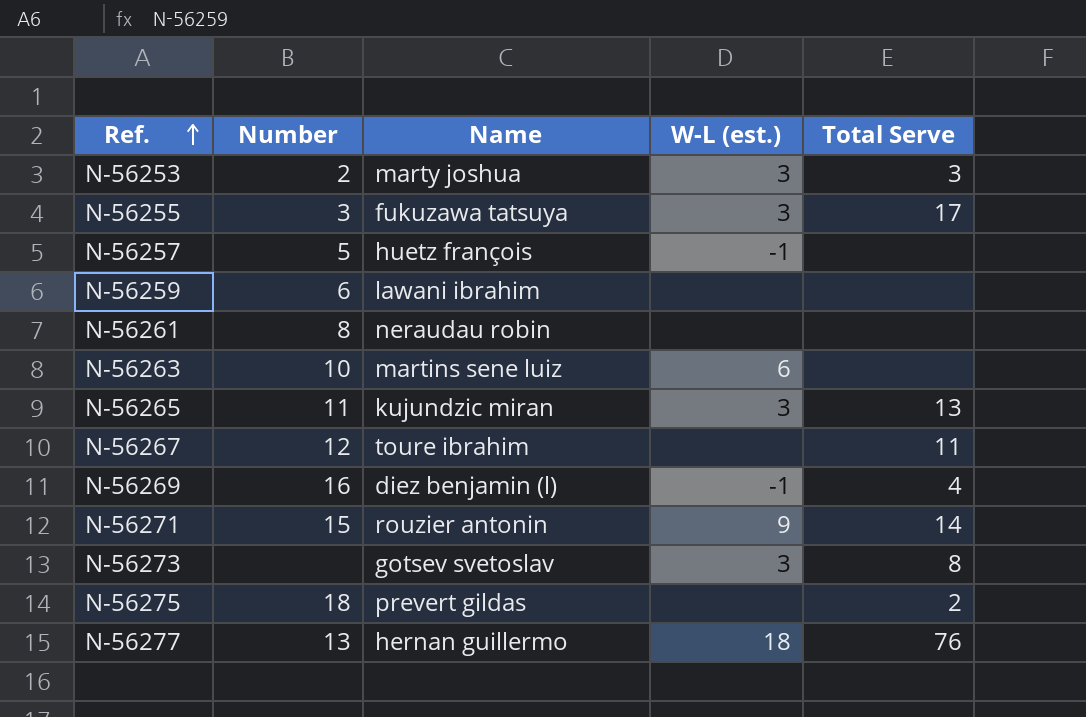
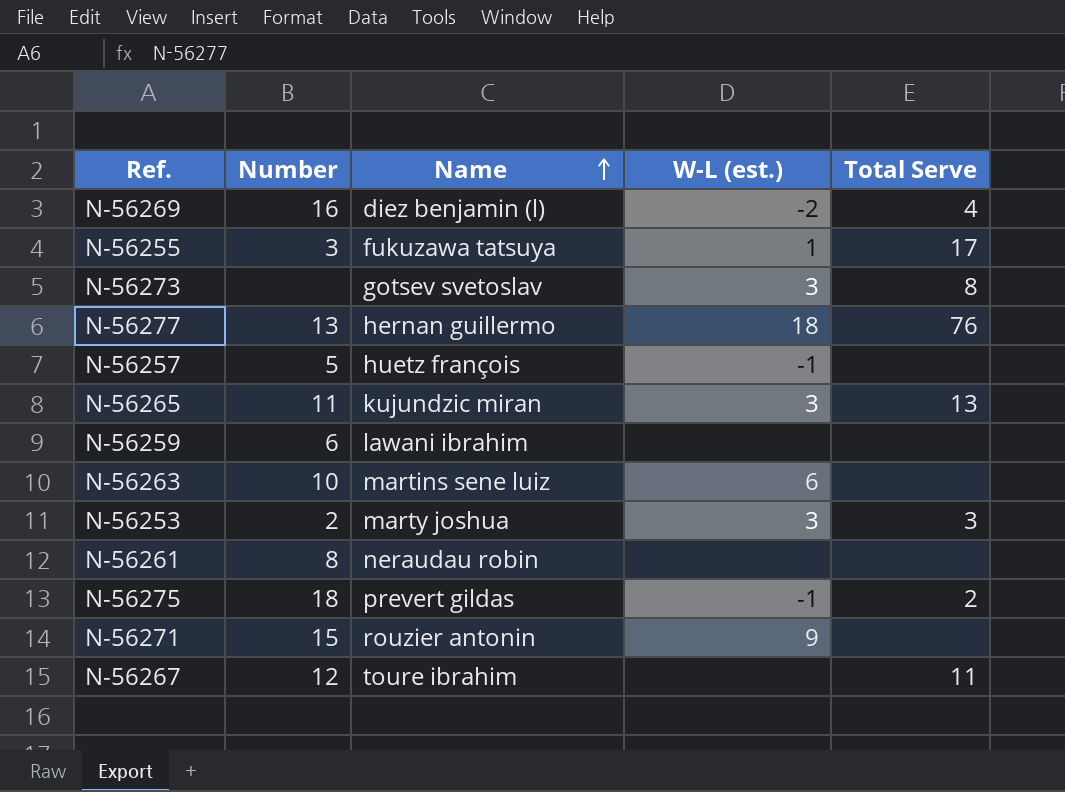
row order: Ref. ascending -> Name ascending
N-56269 | W-L (est.): -1 -> -2
N-56255 | W-L (est.): 3 -> 1
N-56275 | W-L (est.): none -> -1
N-56271 | Total Serve: 14 -> none

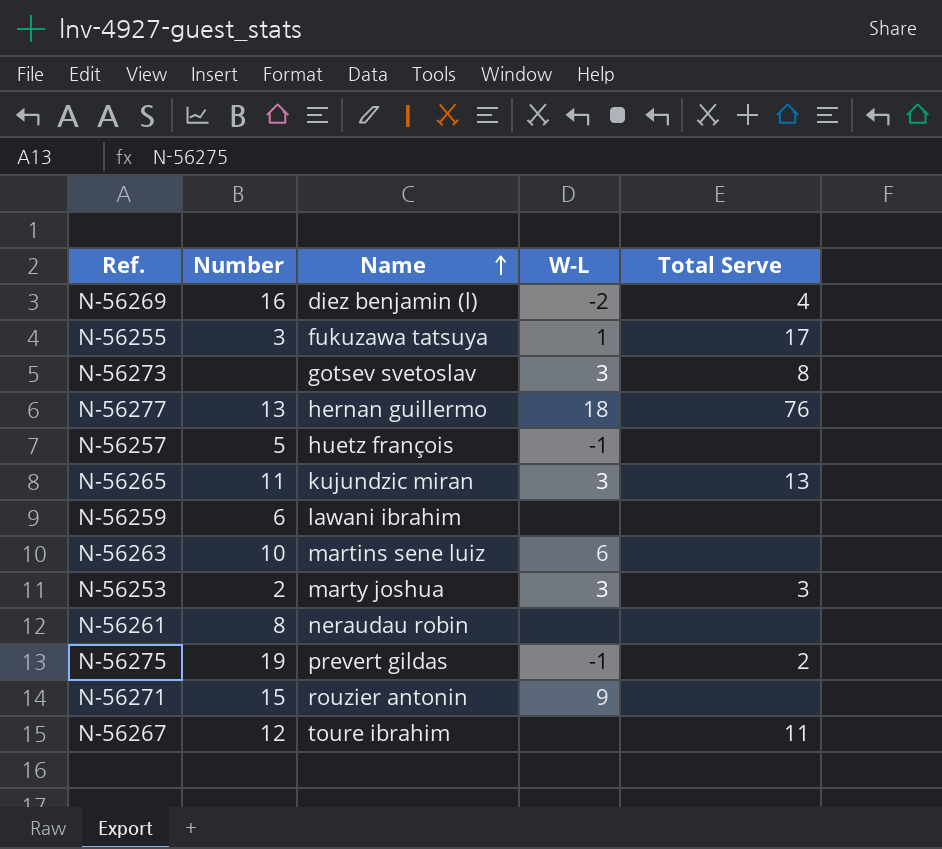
column name: W-L (est.) -> W-L
N-56275 | Number: 18 -> 19

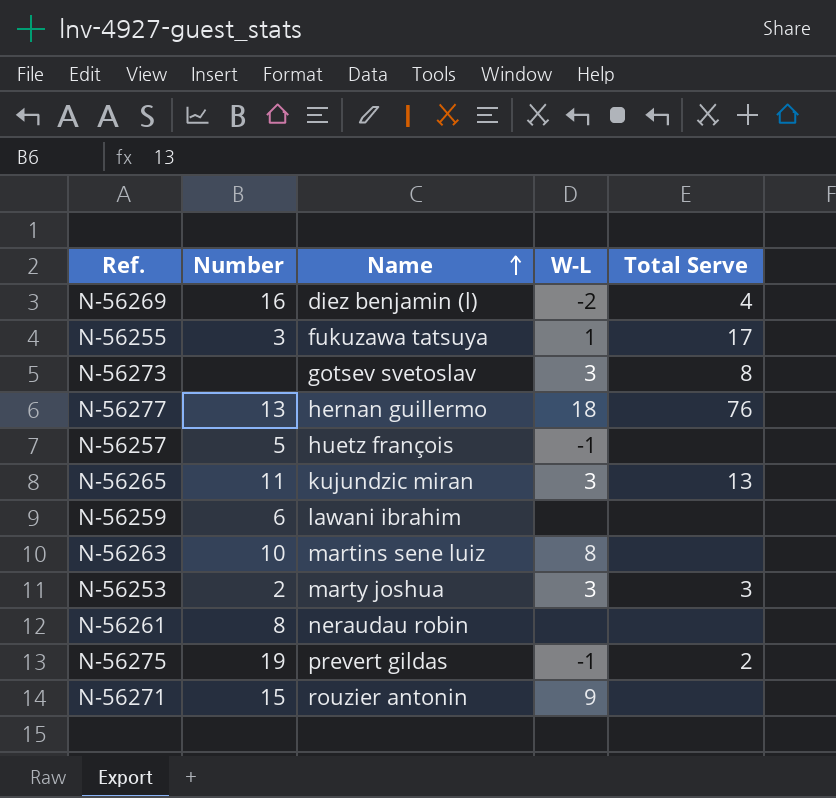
row N-56267: 12 | toure ibrahim | none | 11 -> none
N-56263 | W-L: 6 -> 8

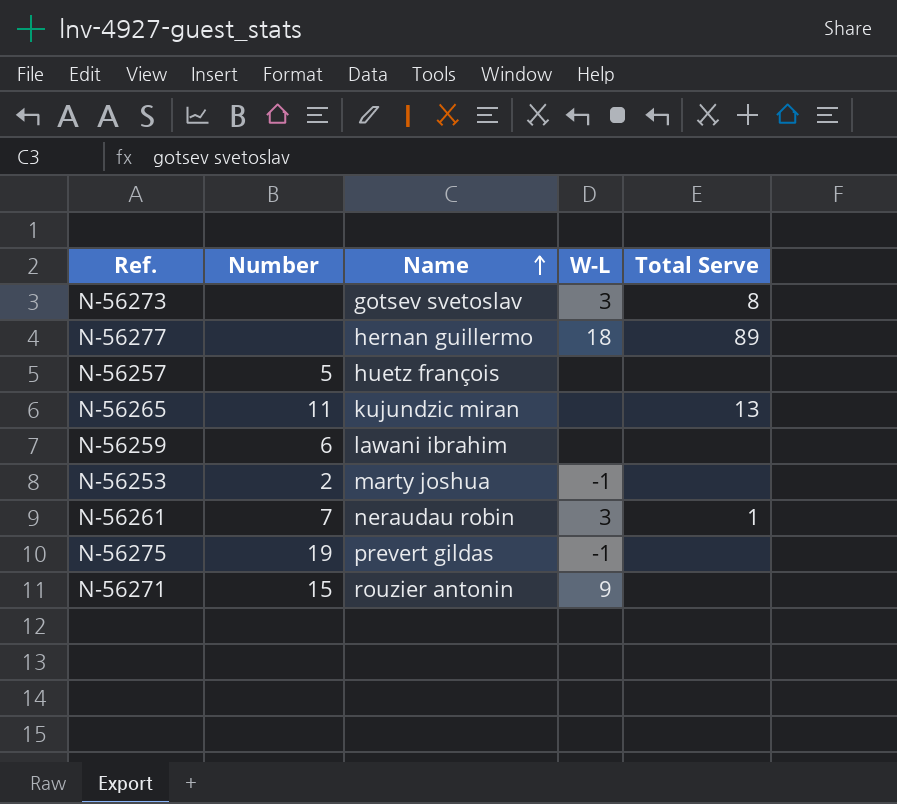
row N-56269: 16 | diez benjamin (l) | -2 | 4 -> none
row N-56255: 3 | fukuzawa tatsuya | 1 | 17 -> none
row N-56263: 10 | martins sene luiz | 8 | none -> none
N-56277 | Number: 13 -> none
N-56277 | Total Serve: 76 -> 89
N-56257 | W-L: -1 -> none
N-56265 | W-L: 3 -> none
N-56253 | W-L: 3 -> -1
N-56253 | Total Serve: 3 -> none
N-56261 | Number: 8 -> 7
N-56261 | W-L: none -> 3
N-56261 | Total Serve: none -> 1
N-56275 | Total Serve: 2 -> none

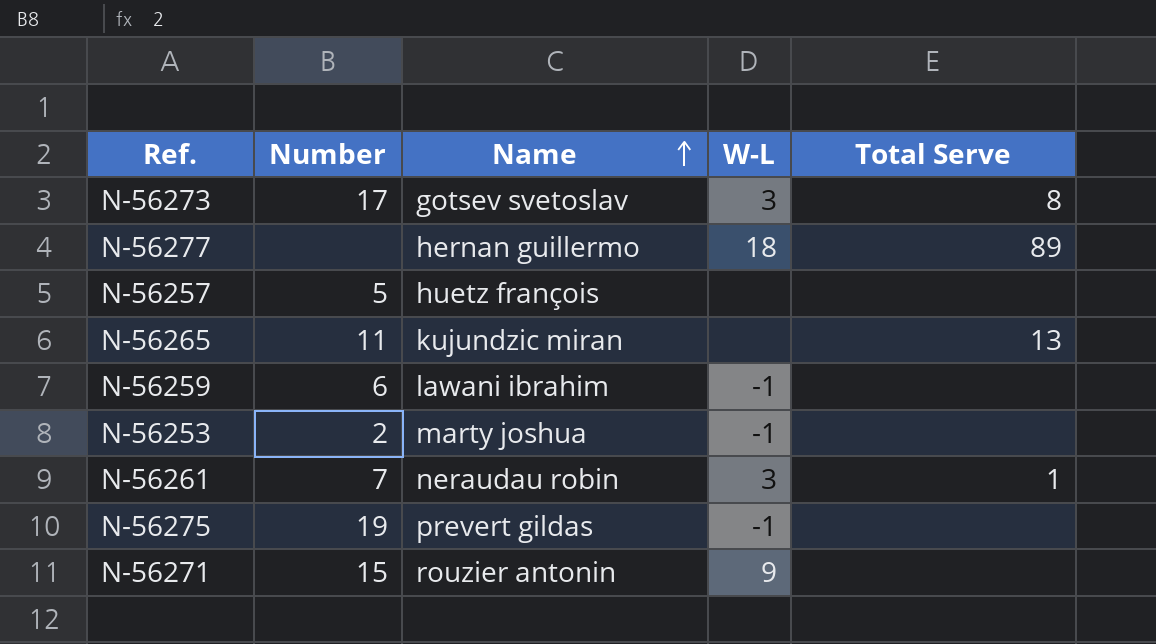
N-56273 | Number: none -> 17
N-56259 | W-L: none -> -1

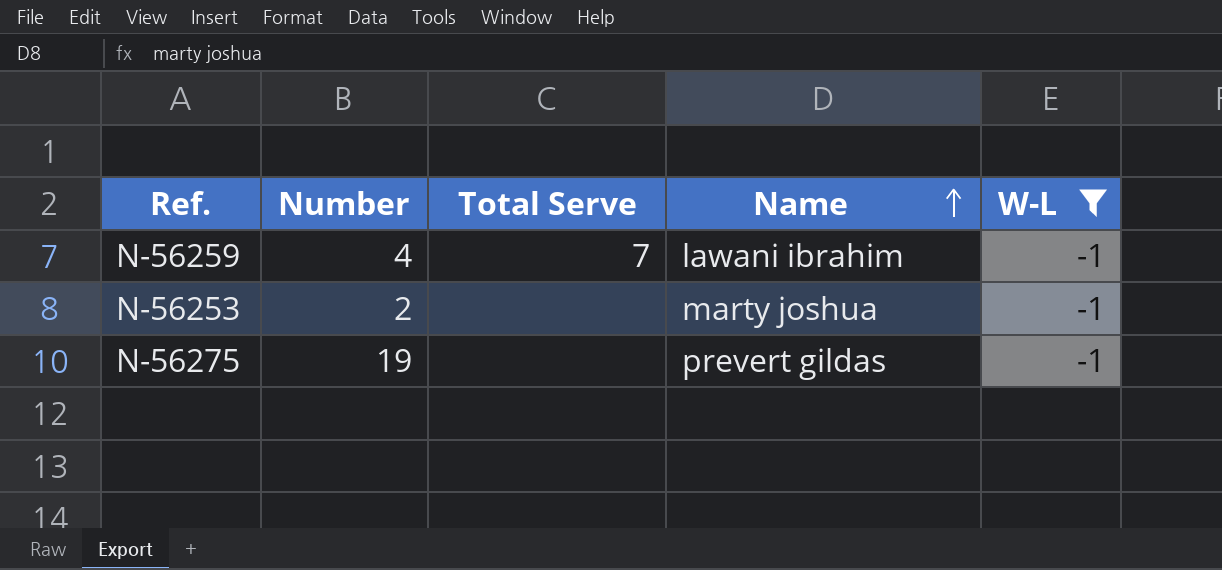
filter: none -> W-L = -1
column Total Serve | position: 5 -> 3
N-56259 | Number: 6 -> 4
N-56259 | Total Serve: none -> 7

